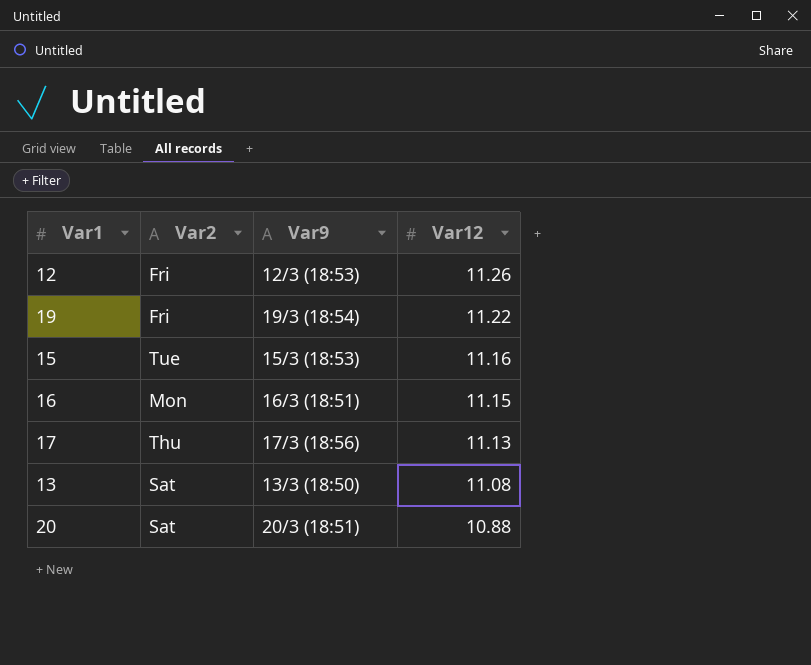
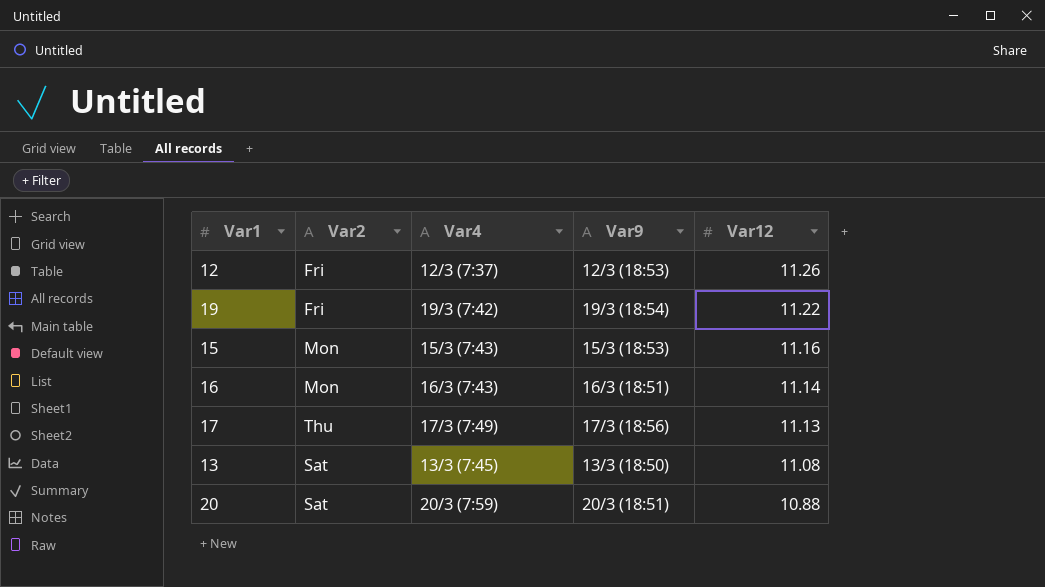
column Var4 | position: none -> 3
15 | Var2: Tue -> Mon
16 | Var12: 11.15 -> 11.14

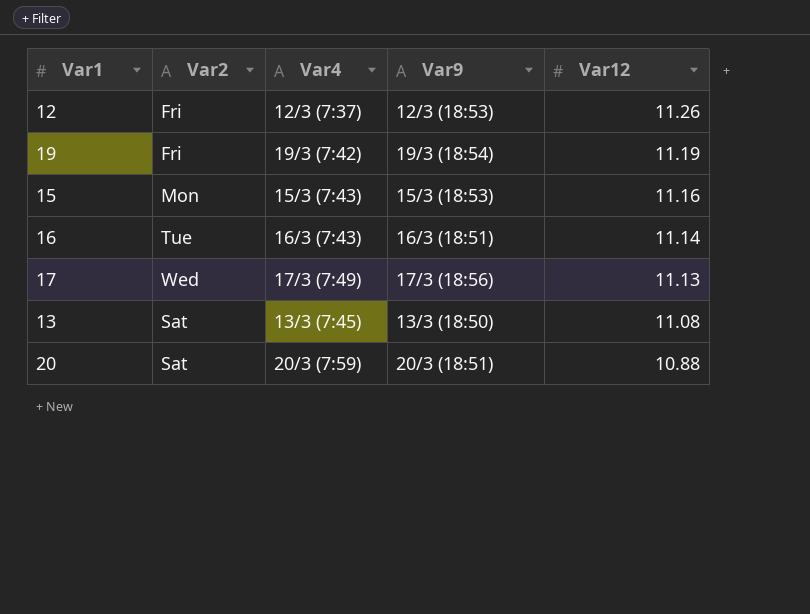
19 | Var12: 11.22 -> 11.19
16 | Var2: Mon -> Tue
17 | Var2: Thu -> Wed

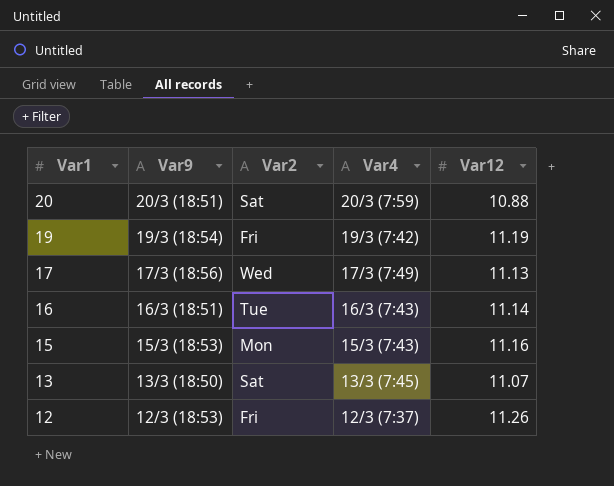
row order: Var12 descending -> Var1 descending
column Var9 | position: 4 -> 2
13 | Var12: 11.08 -> 11.07

